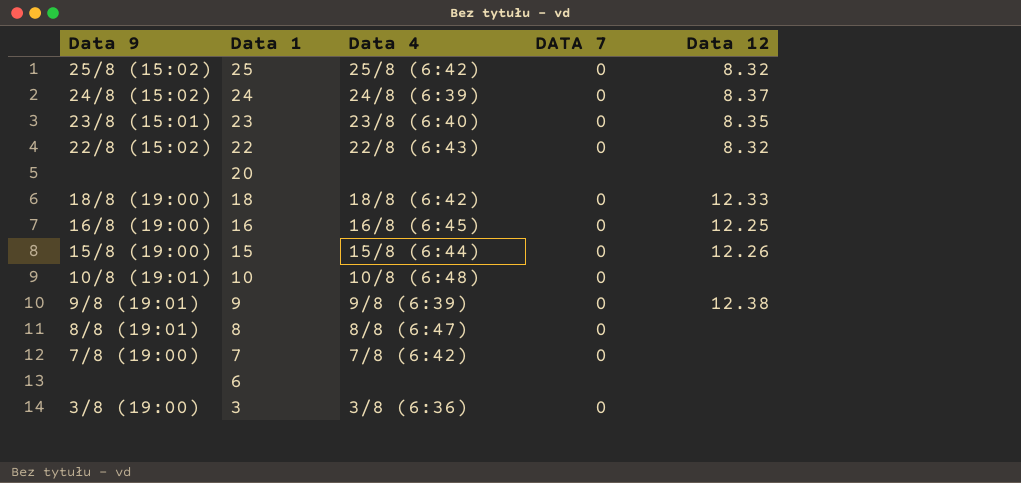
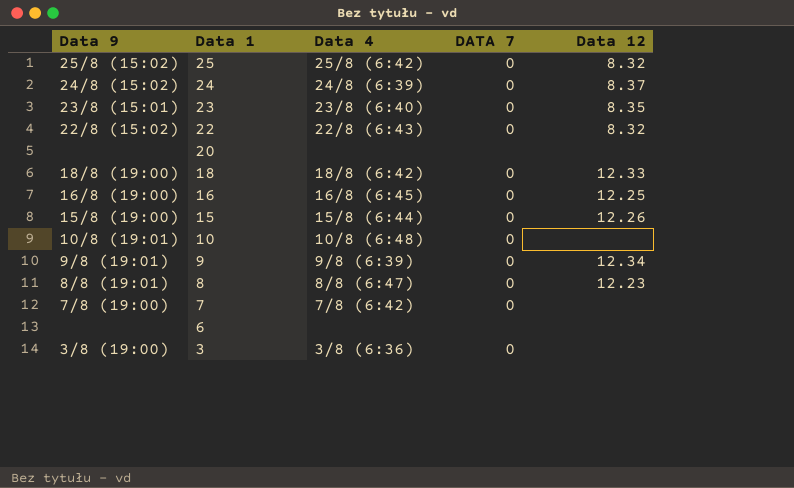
9 | Data 12: 12.38 -> 12.34
8 | Data 12: none -> 12.23

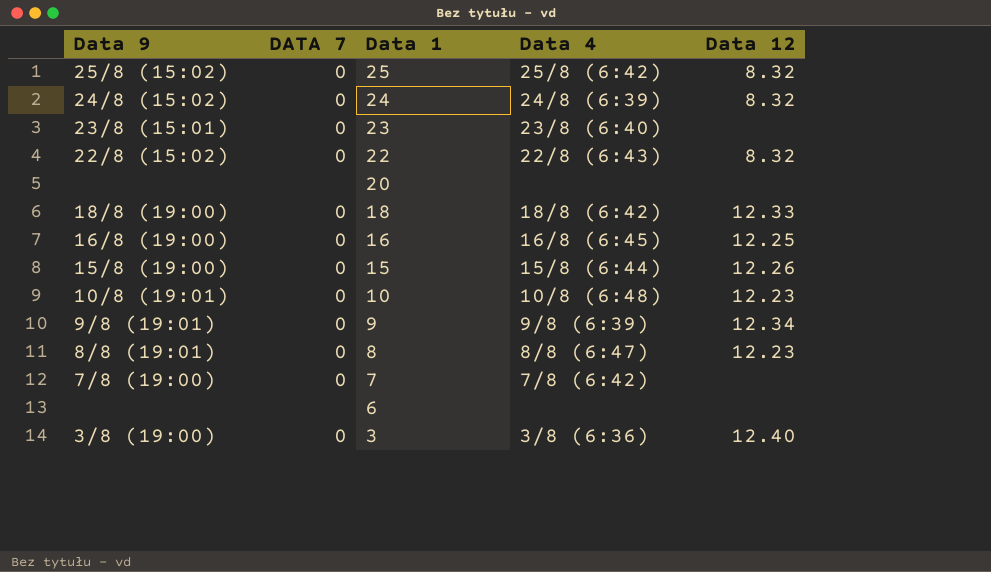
column DATA 7 | position: 4 -> 2
24 | Data 12: 8.37 -> 8.32
23 | Data 12: 8.35 -> none
10 | Data 12: none -> 12.23
3 | Data 12: none -> 12.40

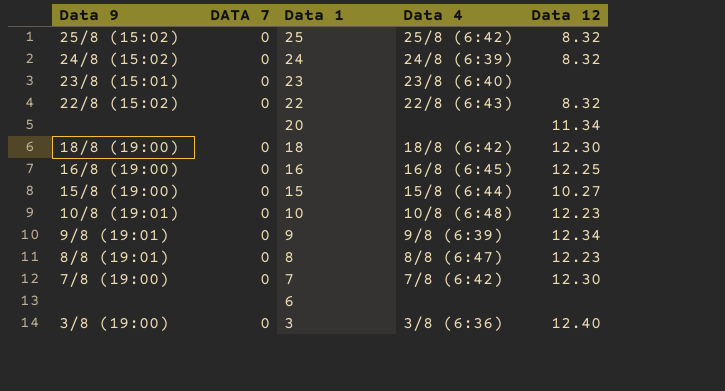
20 | Data 12: none -> 11.34
18 | Data 12: 12.33 -> 12.30
15 | Data 12: 12.26 -> 10.27
7 | Data 12: none -> 12.30

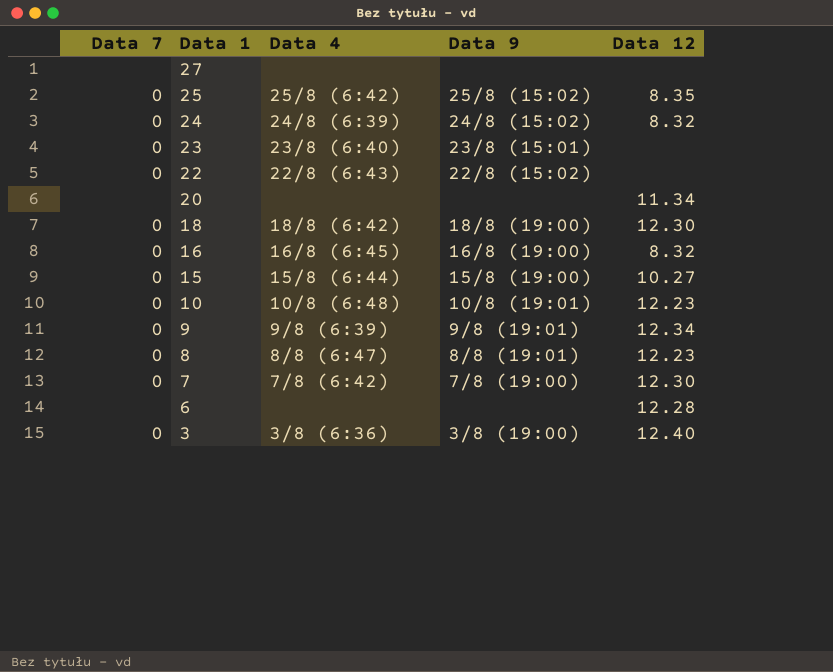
column name: DATA 7 -> Data 7
column Data 9 | position: 1 -> 4
row 27: none -> none | none | none | none
25 | Data 12: 8.32 -> 8.35
22 | Data 12: 8.32 -> none
16 | Data 12: 12.25 -> 8.32
6 | Data 12: none -> 12.28

